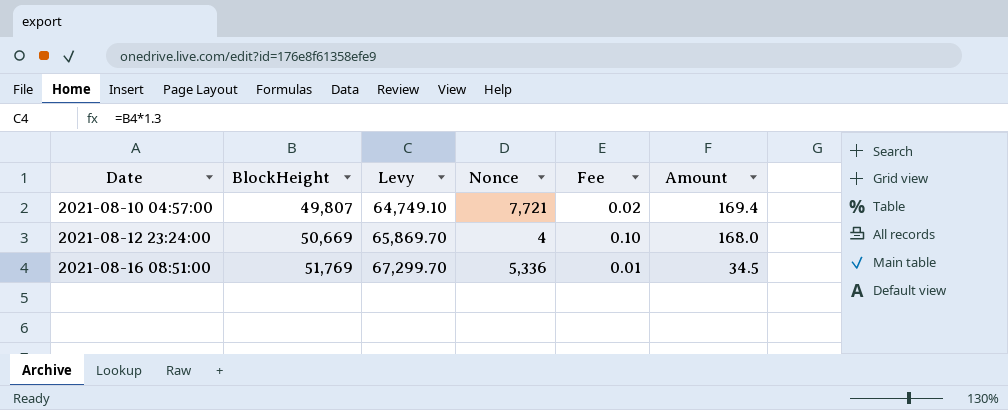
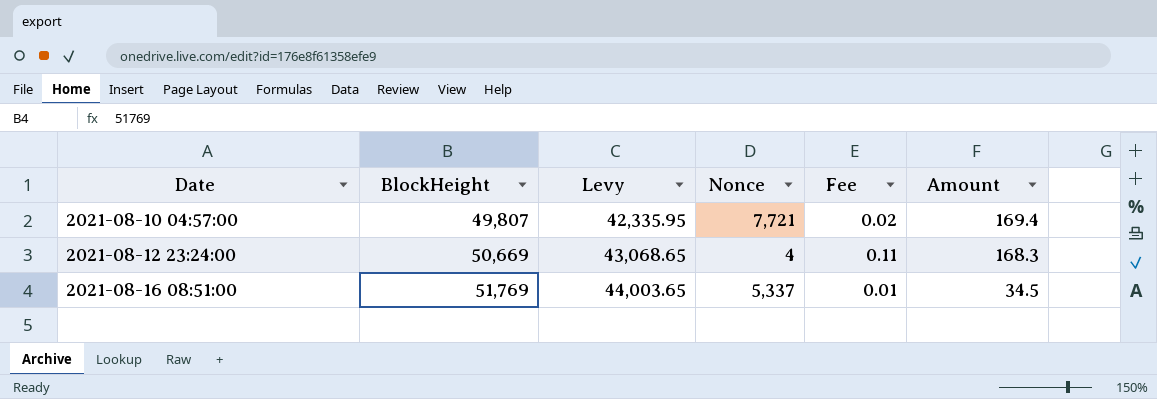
column Levy | formula: [BlockHeight] * 1.3 -> [BlockHeight] * 0.85
2021-08-12 23:24:00 | Fee: 0.10 -> 0.11
2021-08-12 23:24:00 | Amount: 168.0 -> 168.3
2021-08-16 08:51:00 | Nonce: 5,336 -> 5,337

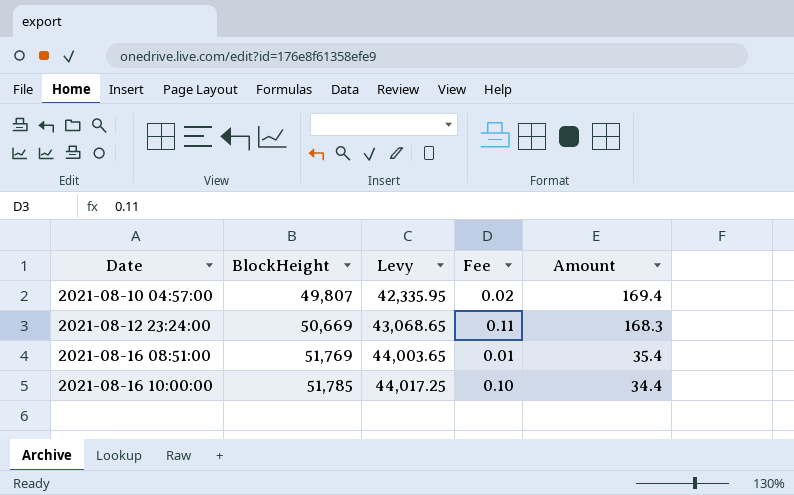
column Nonce | position: 4 -> none
2021-08-16 08:51:00 | Amount: 34.5 -> 35.4
row 2021-08-16 10:00:00: none -> 51,785 | 44,017.25 | 0.10 | 34.4

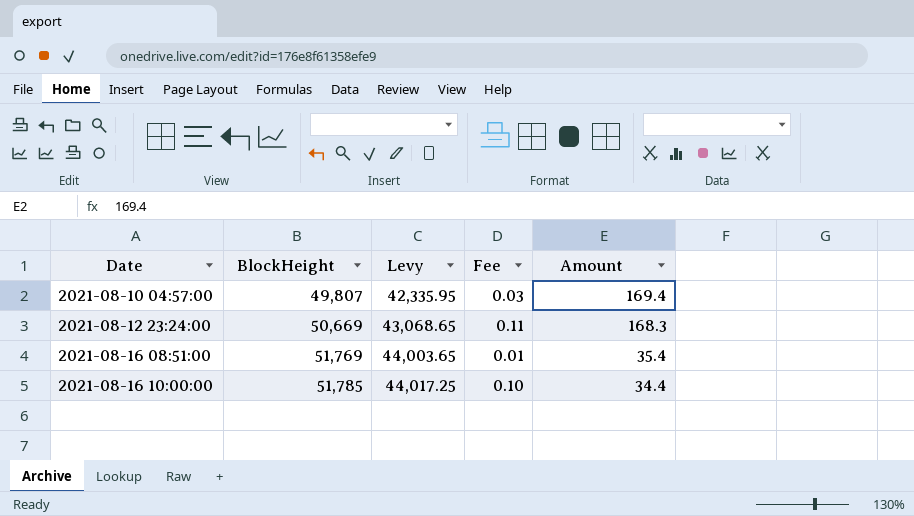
2021-08-10 04:57:00 | Fee: 0.02 -> 0.03

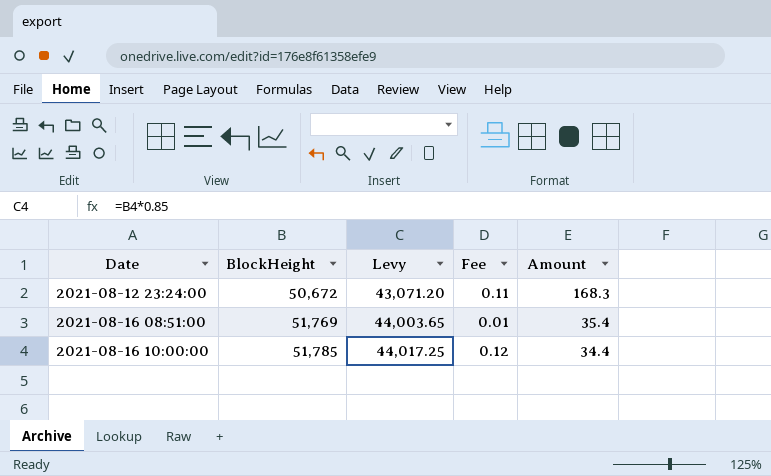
row 2021-08-10 04:57:00: 49,807 | 42,335.95 | 0.03 | 169.4 -> none
2021-08-12 23:24:00 | BlockHeight: 50,669 -> 50,672
2021-08-12 23:24:00 | Levy: 43,068.65 -> 43,071.20
2021-08-16 10:00:00 | Fee: 0.10 -> 0.12

